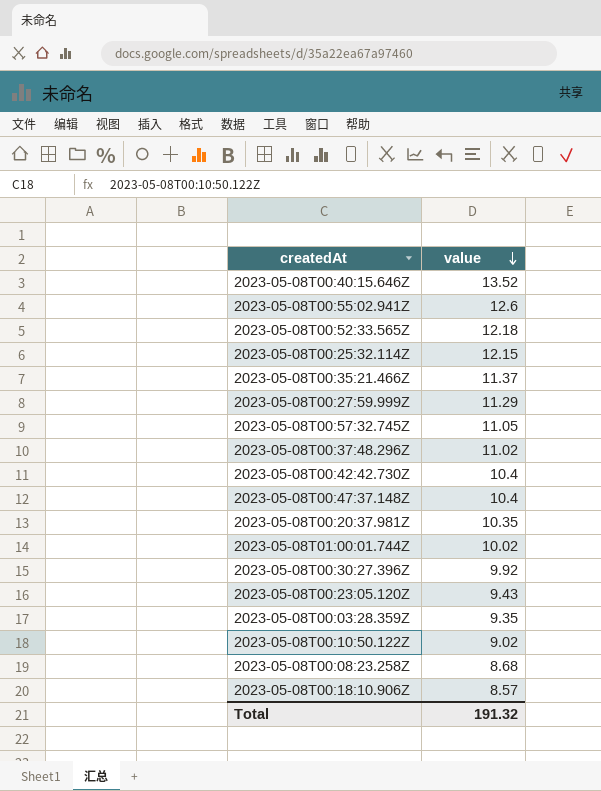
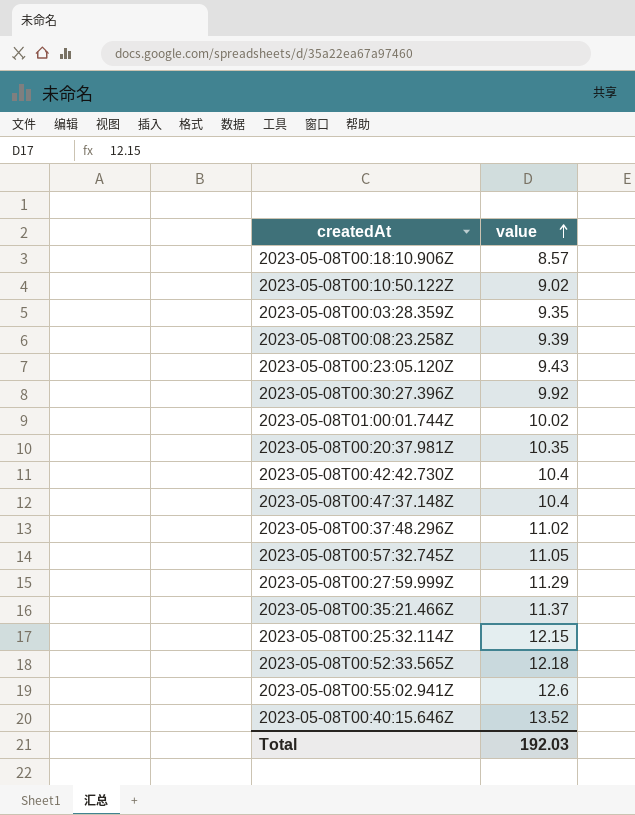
row order: value descending -> value ascending
2023-05-08T00:08:23.258Z | value: 8.68 -> 9.39
Total | value: 191.32 -> 192.03

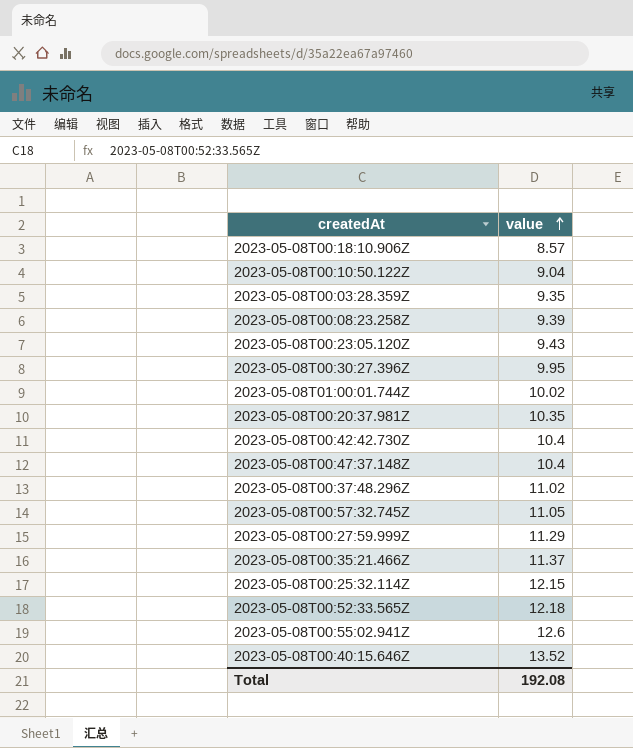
2023-05-08T00:10:50.122Z | value: 9.02 -> 9.04
2023-05-08T00:30:27.396Z | value: 9.92 -> 9.95
Total | value: 192.03 -> 192.08

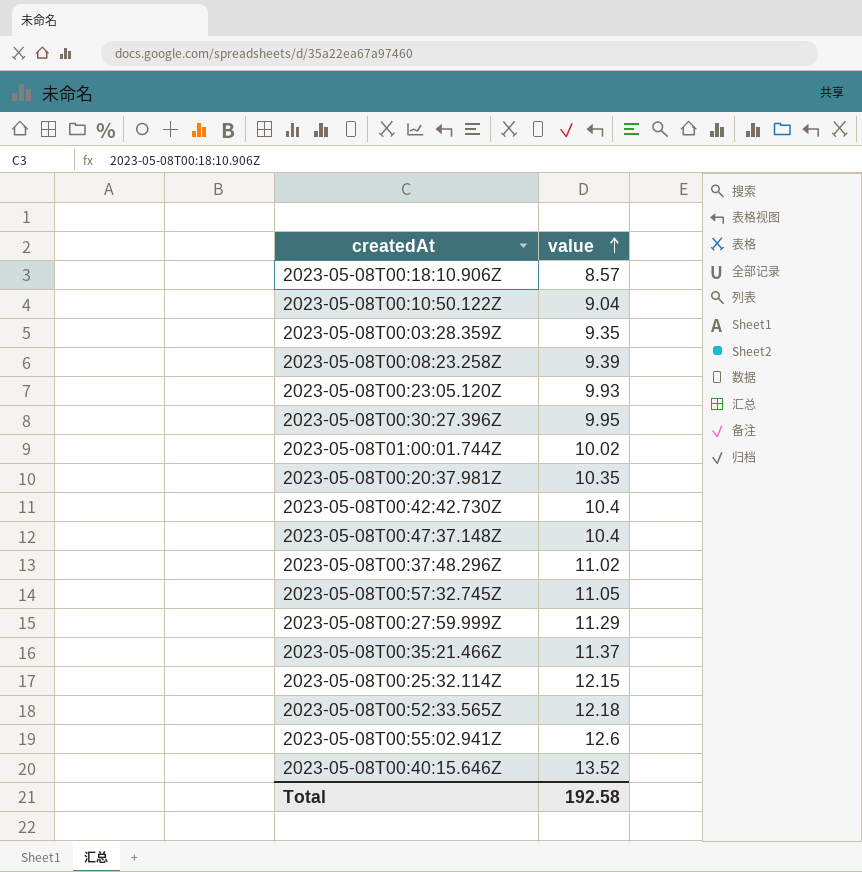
2023-05-08T00:23:05.120Z | value: 9.43 -> 9.93
Total | value: 192.08 -> 192.58

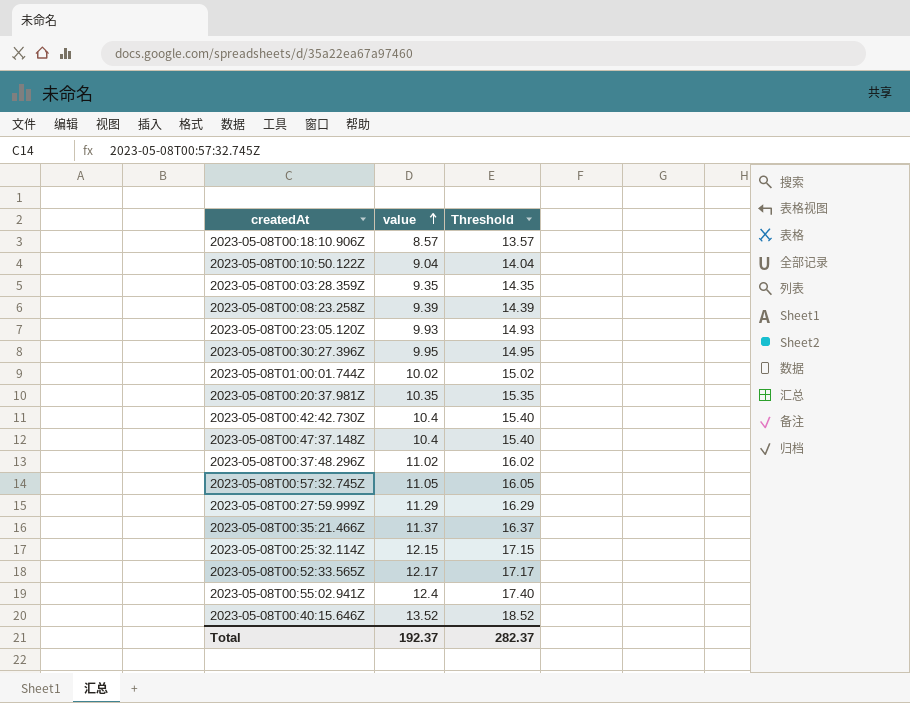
column Threshold | formula: none -> [value] + 5
2023-05-08T00:52:33.565Z | value: 12.18 -> 12.17
2023-05-08T00:55:02.941Z | value: 12.6 -> 12.4
Total | value: 192.58 -> 192.37

